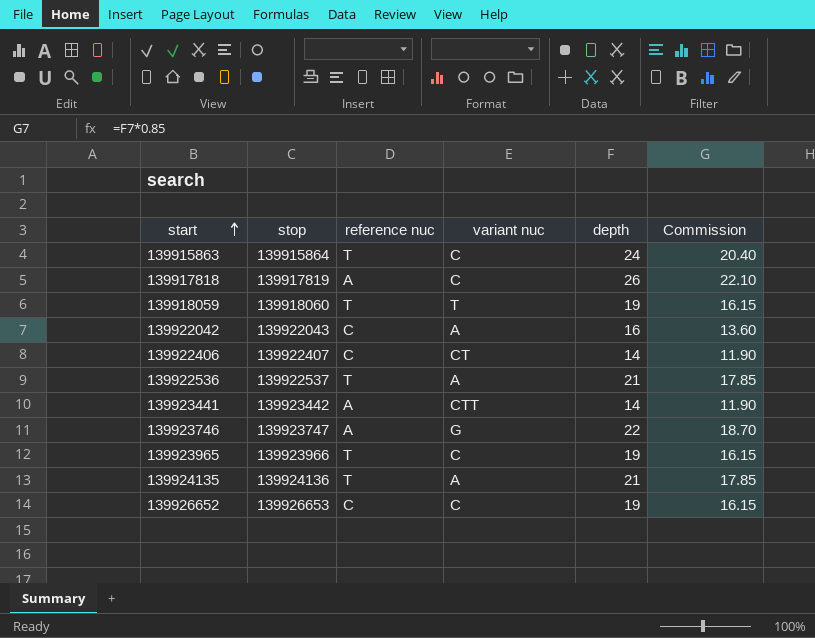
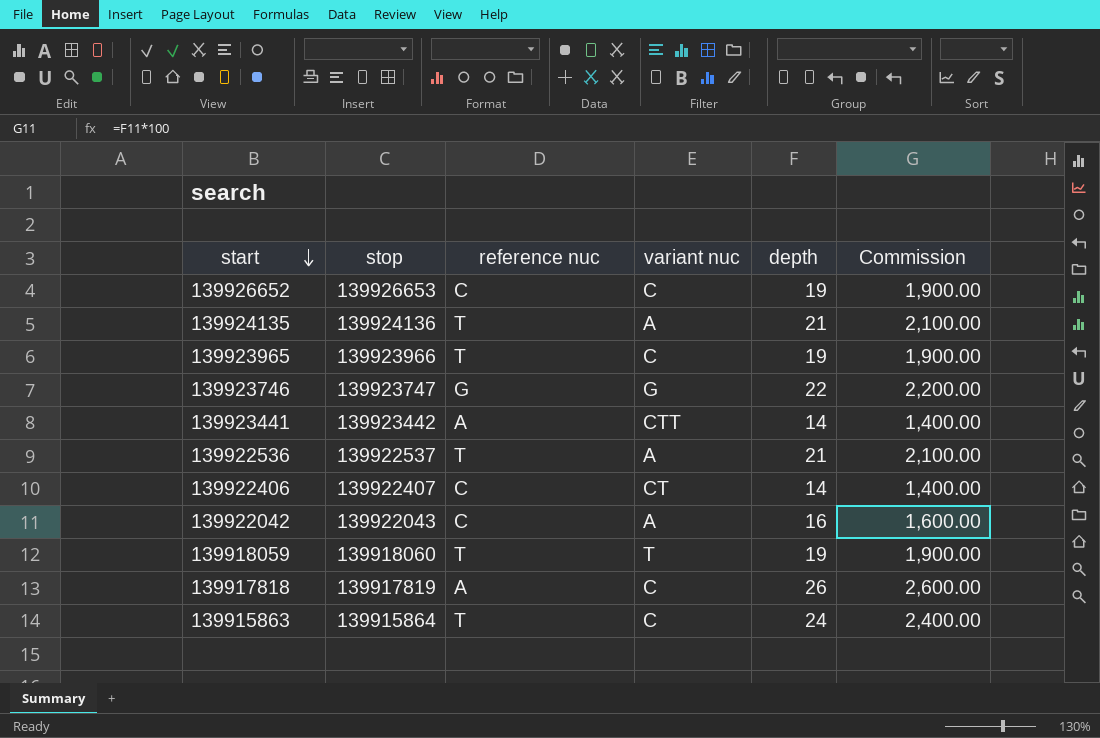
row order: start ascending -> start descending
column Commission | formula: [depth] * 0.85 -> [depth] * 100
139923746 | reference nuc: A -> G

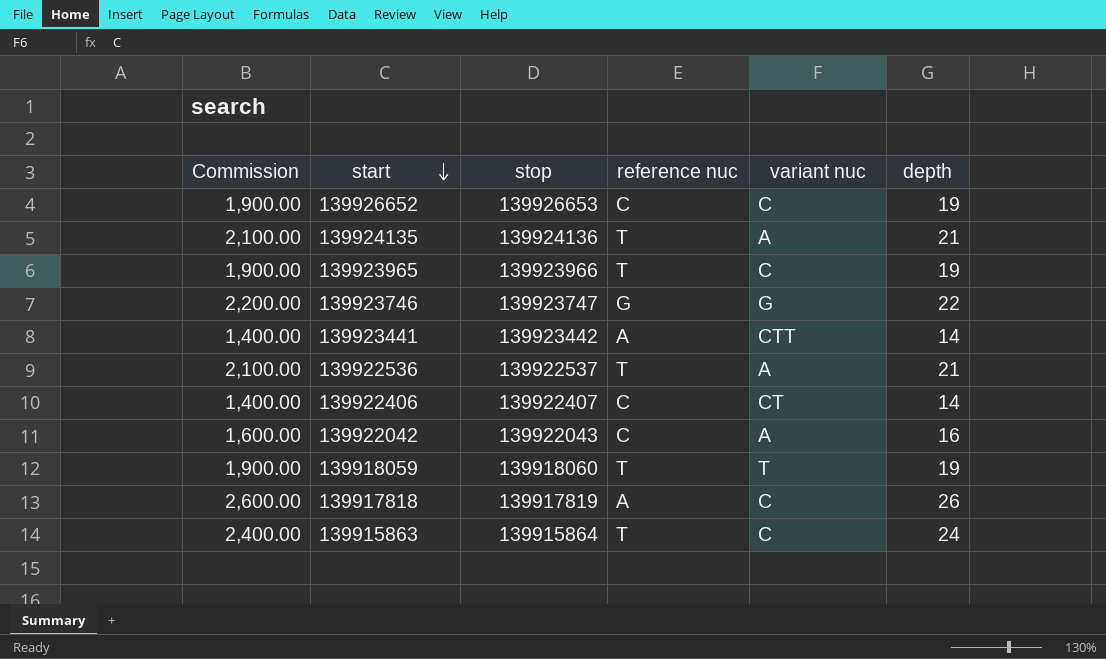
column Commission | position: 6 -> 1

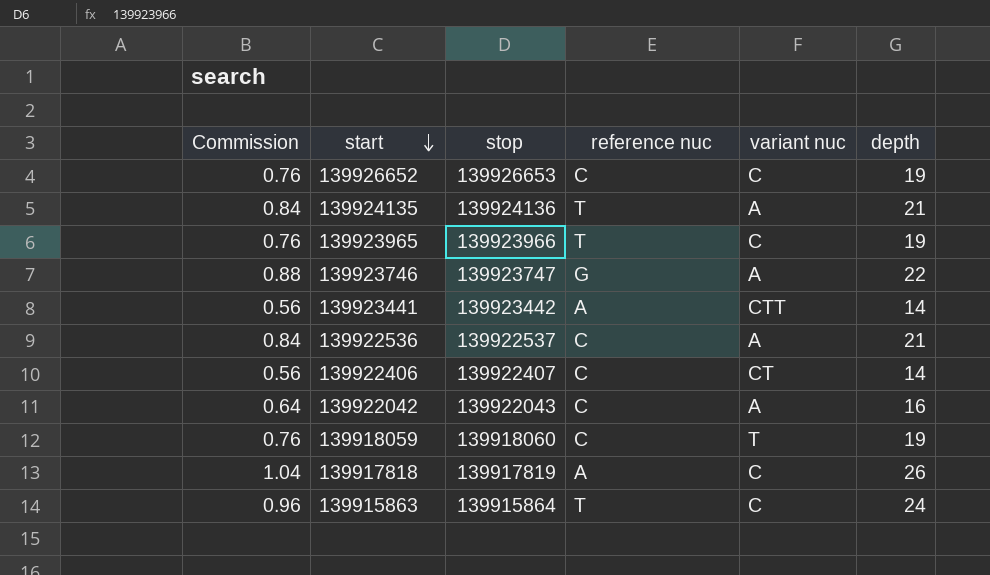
column Commission | formula: [depth] * 100 -> [depth] * 0.04
139923746 | variant nuc: G -> A
139922536 | reference nuc: T -> C
139918059 | reference nuc: T -> C

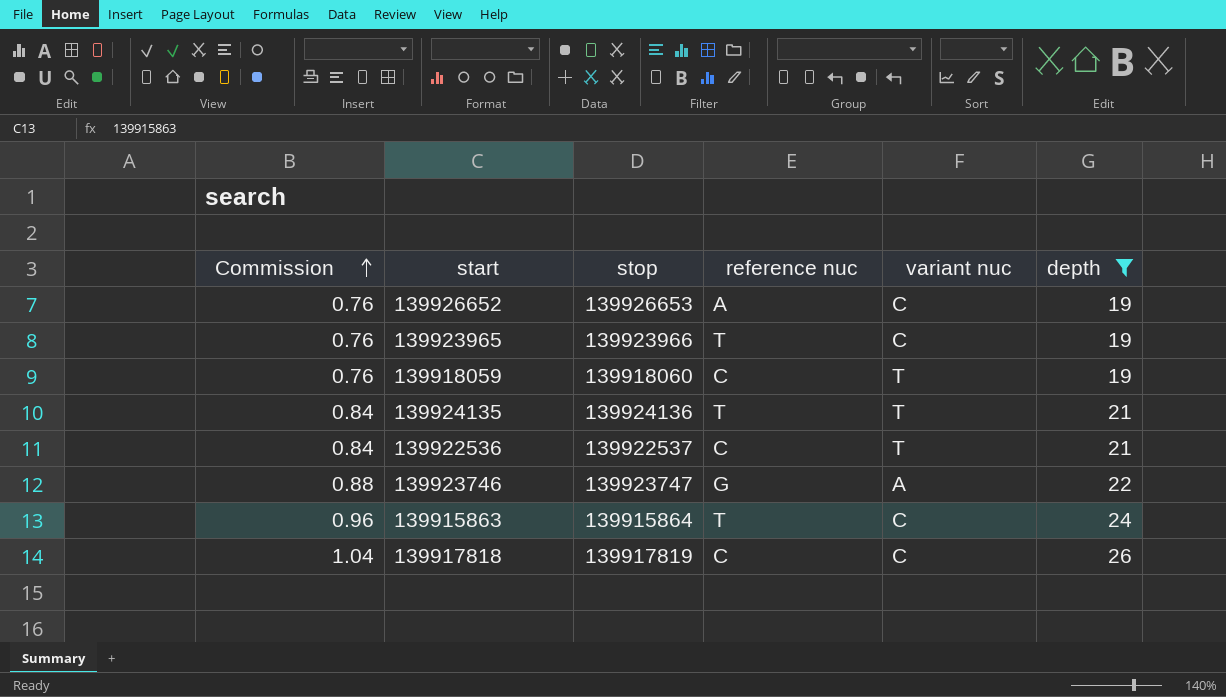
filter: none -> depth >= 19
row order: start descending -> Commission ascending
139926652 | reference nuc: C -> A
139924135 | variant nuc: A -> T
139922536 | variant nuc: A -> T
139917818 | reference nuc: A -> C

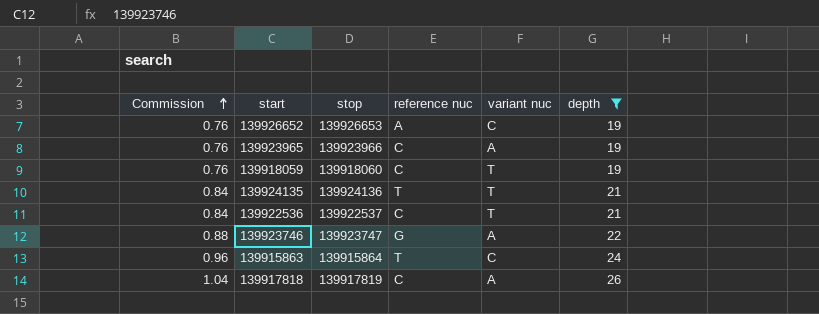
139923965 | reference nuc: T -> C
139923965 | variant nuc: C -> A
139917818 | variant nuc: C -> A

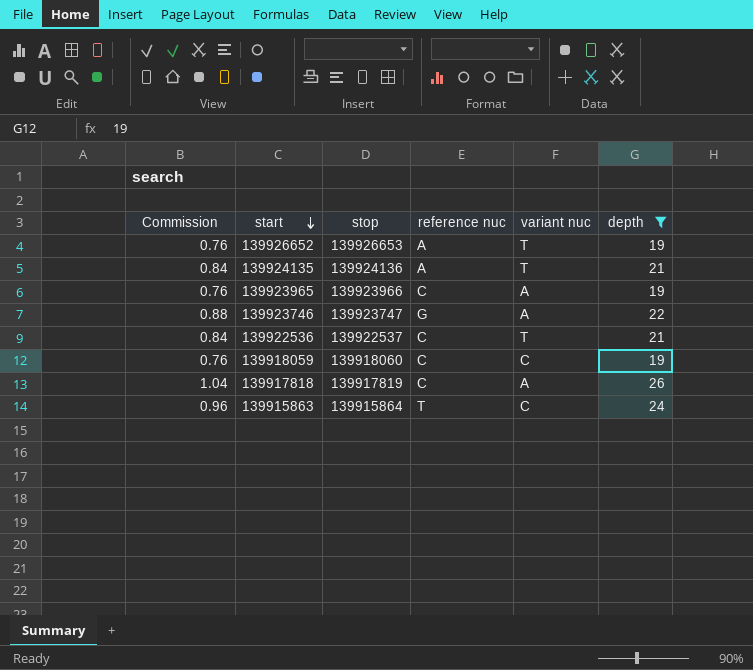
row order: Commission ascending -> start descending
139926652 | variant nuc: C -> T
139924135 | reference nuc: T -> A
139918059 | variant nuc: T -> C

